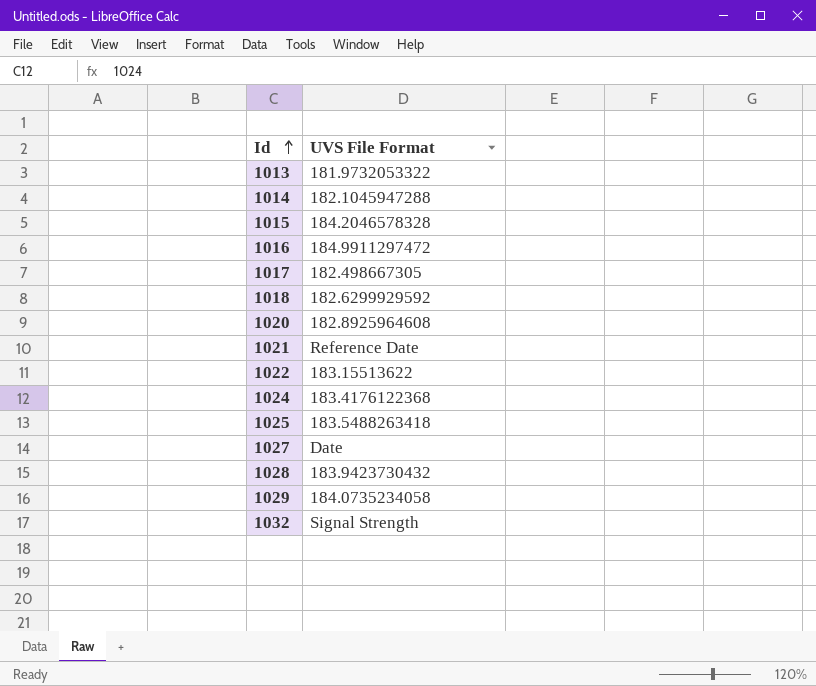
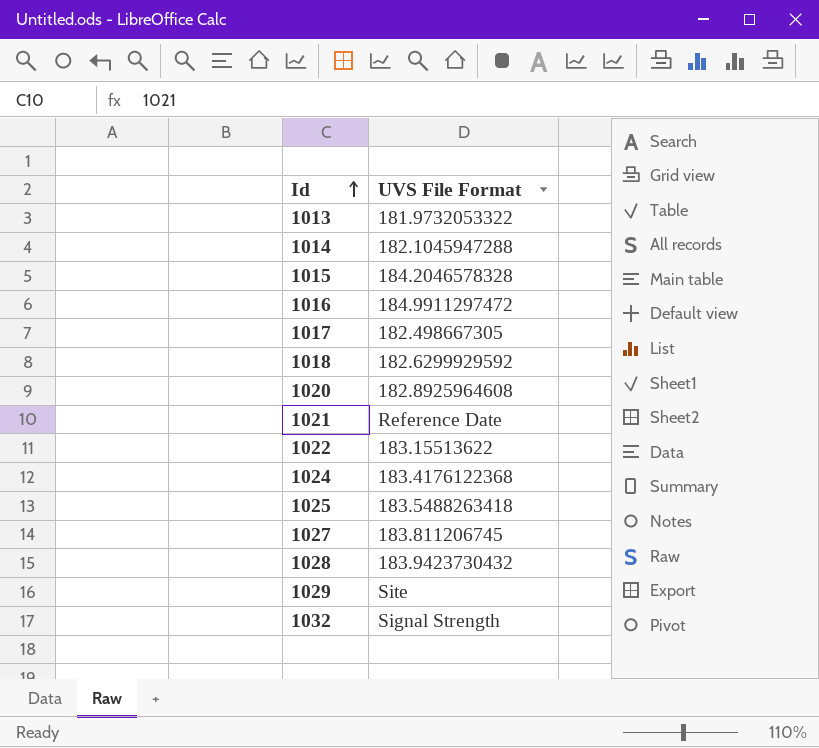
1027 | UVS File Format: Date -> 183.811206745
1029 | UVS File Format: 184.0735234058 -> Site

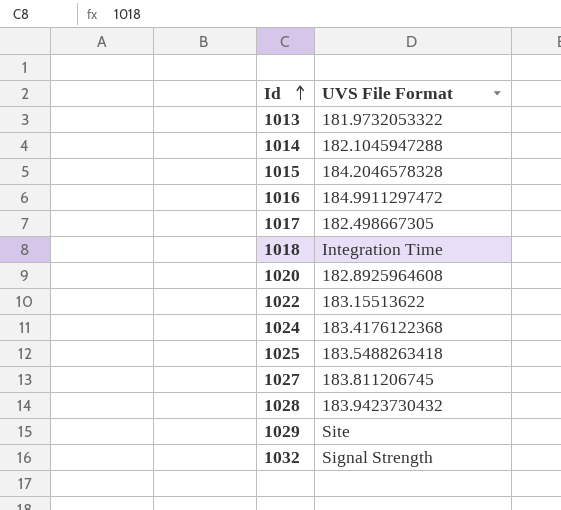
row 1021: Reference Date -> none
1018 | UVS File Format: 182.6299929592 -> Integration Time

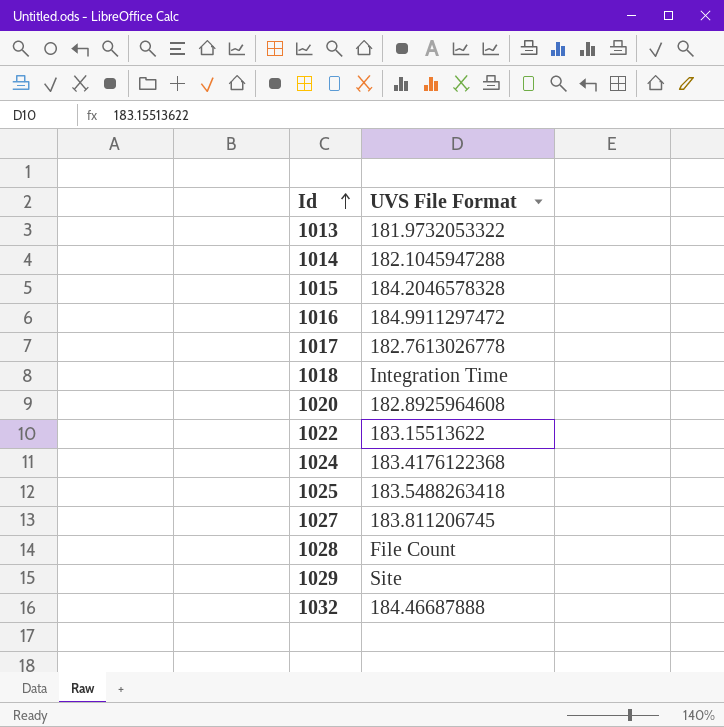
1017 | UVS File Format: 182.498667305 -> 182.7613026778
1028 | UVS File Format: 183.9423730432 -> File Count
1032 | UVS File Format: Signal Strength -> 184.46687888

